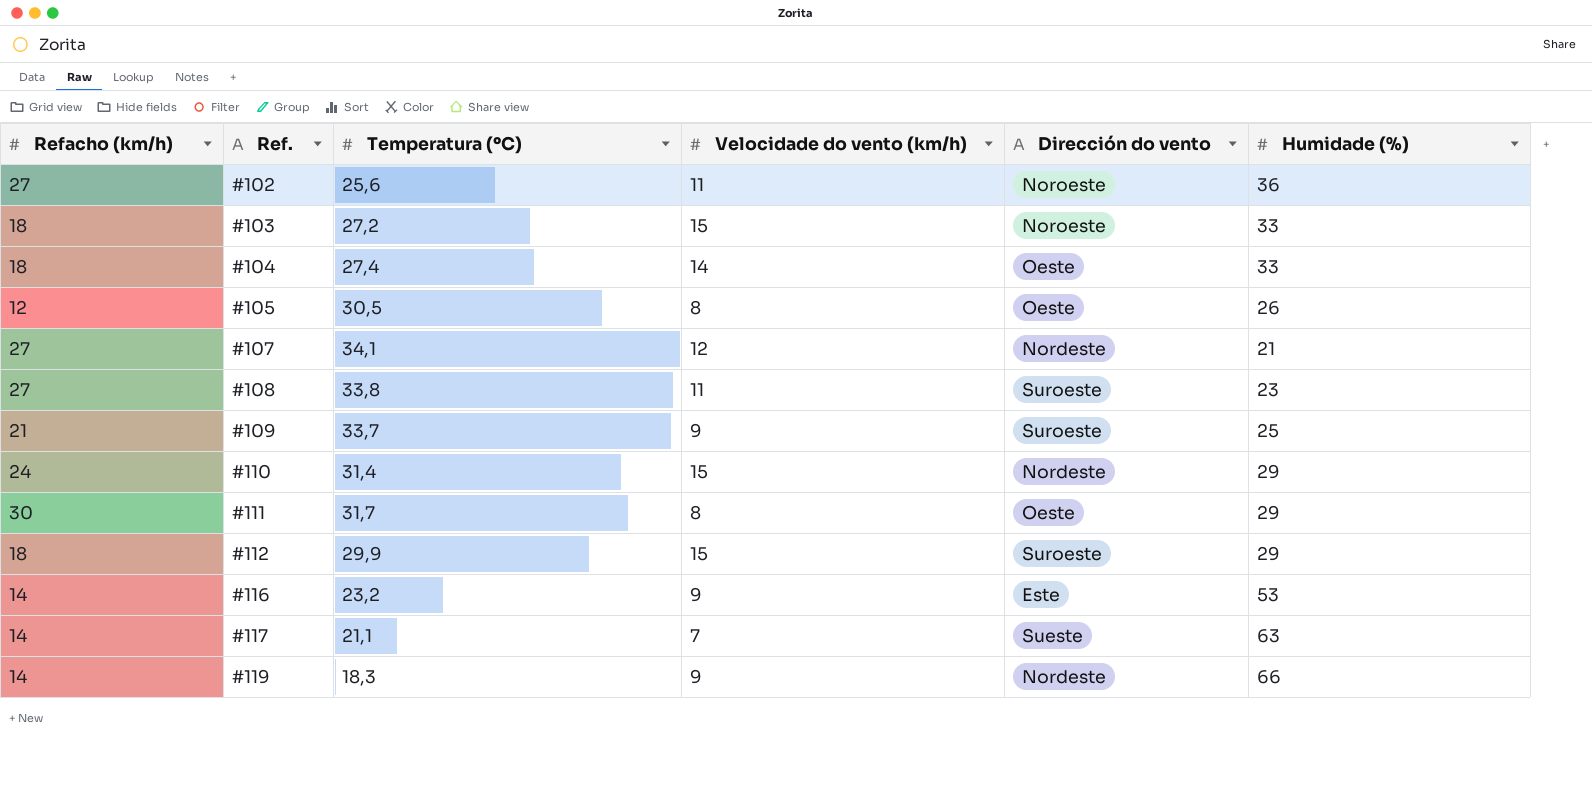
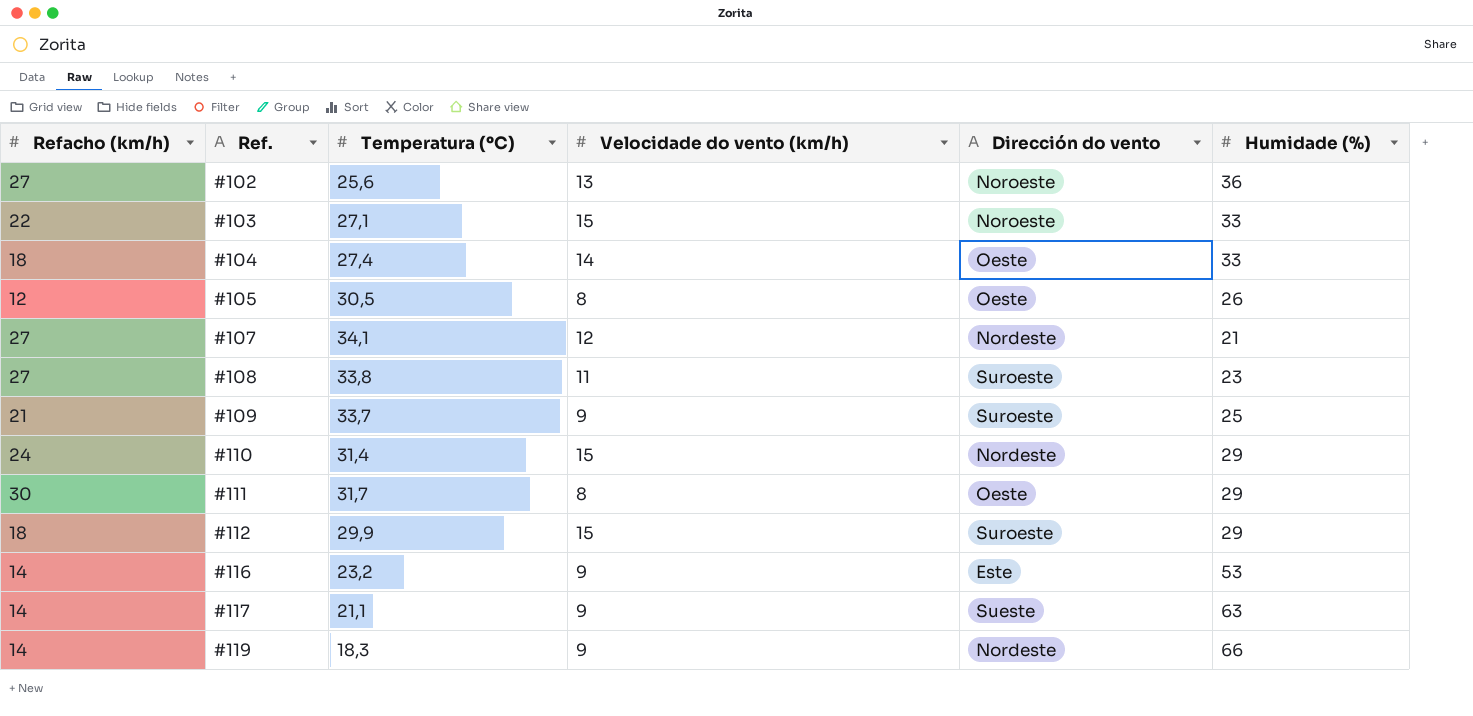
#102 | Velocidade do vento (km/h): 11 -> 13
#103 | Refacho (km/h): 18 -> 22
#103 | Temperatura (ºC): 27,2 -> 27,1
#117 | Velocidade do vento (km/h): 7 -> 9

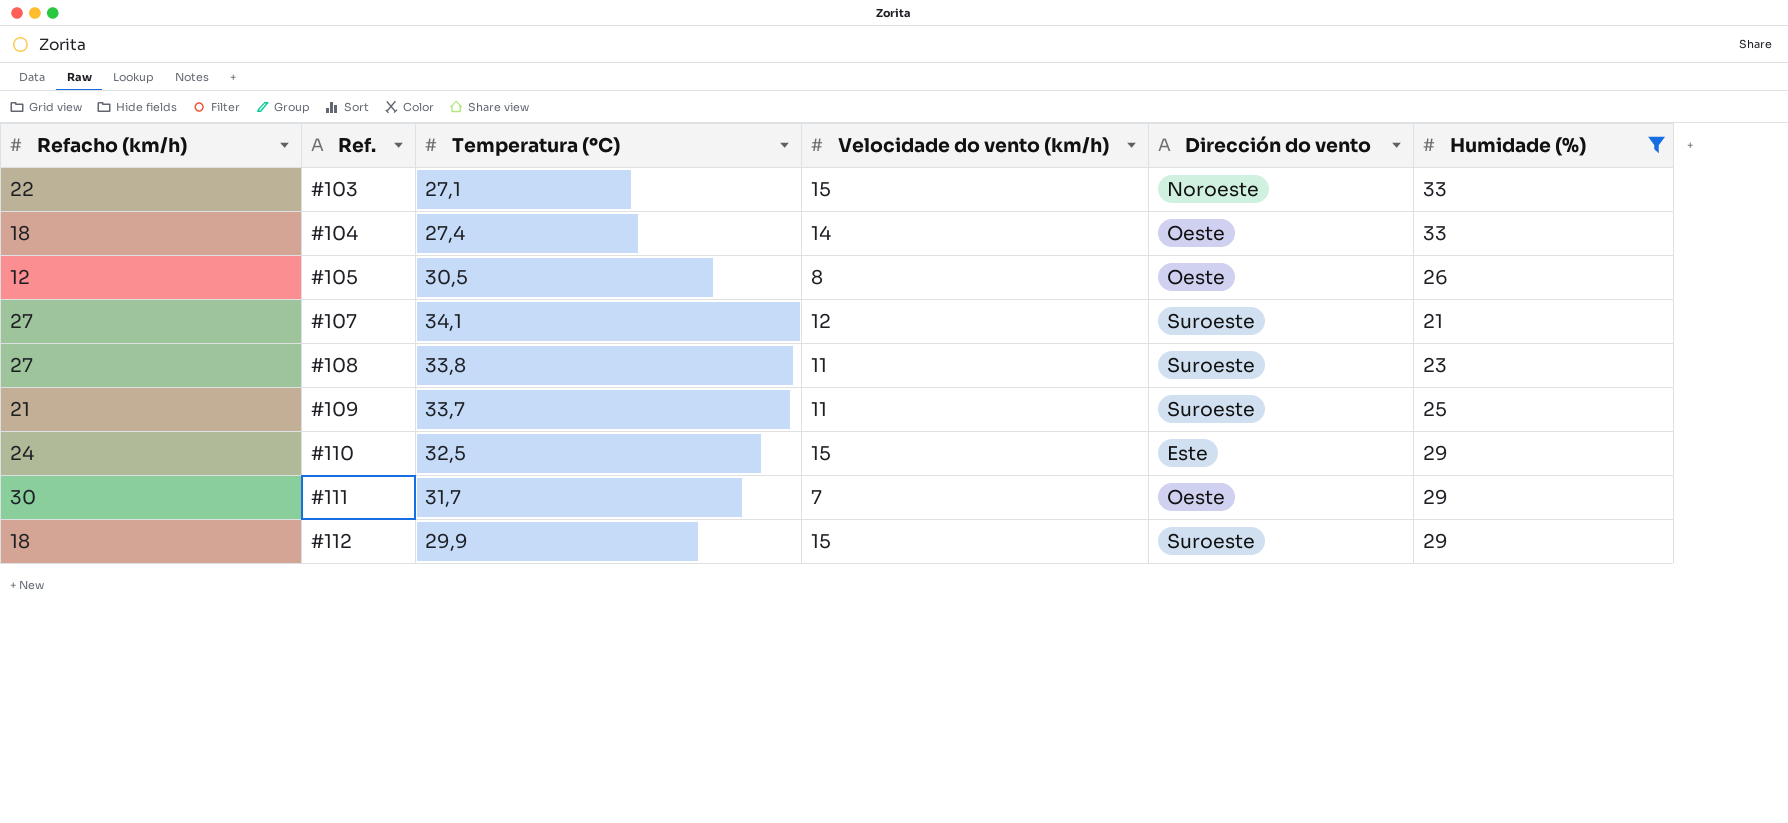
filter: none -> Humidade (%) <= 33
#107 | Dirección do vento: Nordeste -> Suroeste
#109 | Velocidade do vento (km/h): 9 -> 11
#110 | Temperatura (ºC): 31,4 -> 32,5
#110 | Dirección do vento: Nordeste -> Este
#111 | Velocidade do vento (km/h): 8 -> 7

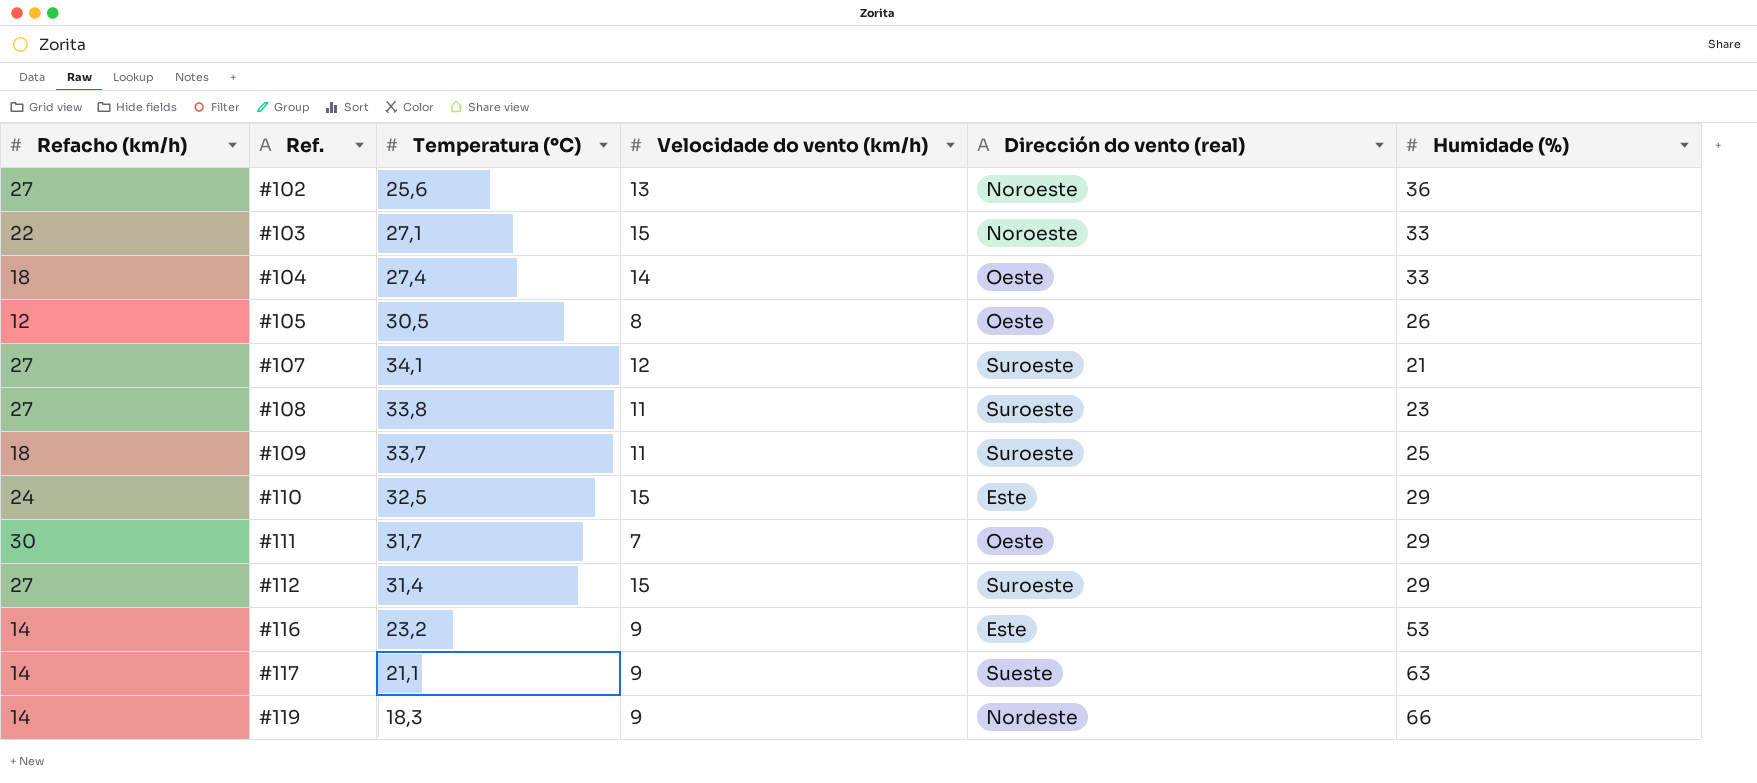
filter: Humidade (%) <= 33 -> none
column name: Dirección do vento -> Dirección do vento (real)
#109 | Refacho (km/h): 21 -> 18
#112 | Refacho (km/h): 18 -> 27
#112 | Temperatura (ºC): 29,9 -> 31,4

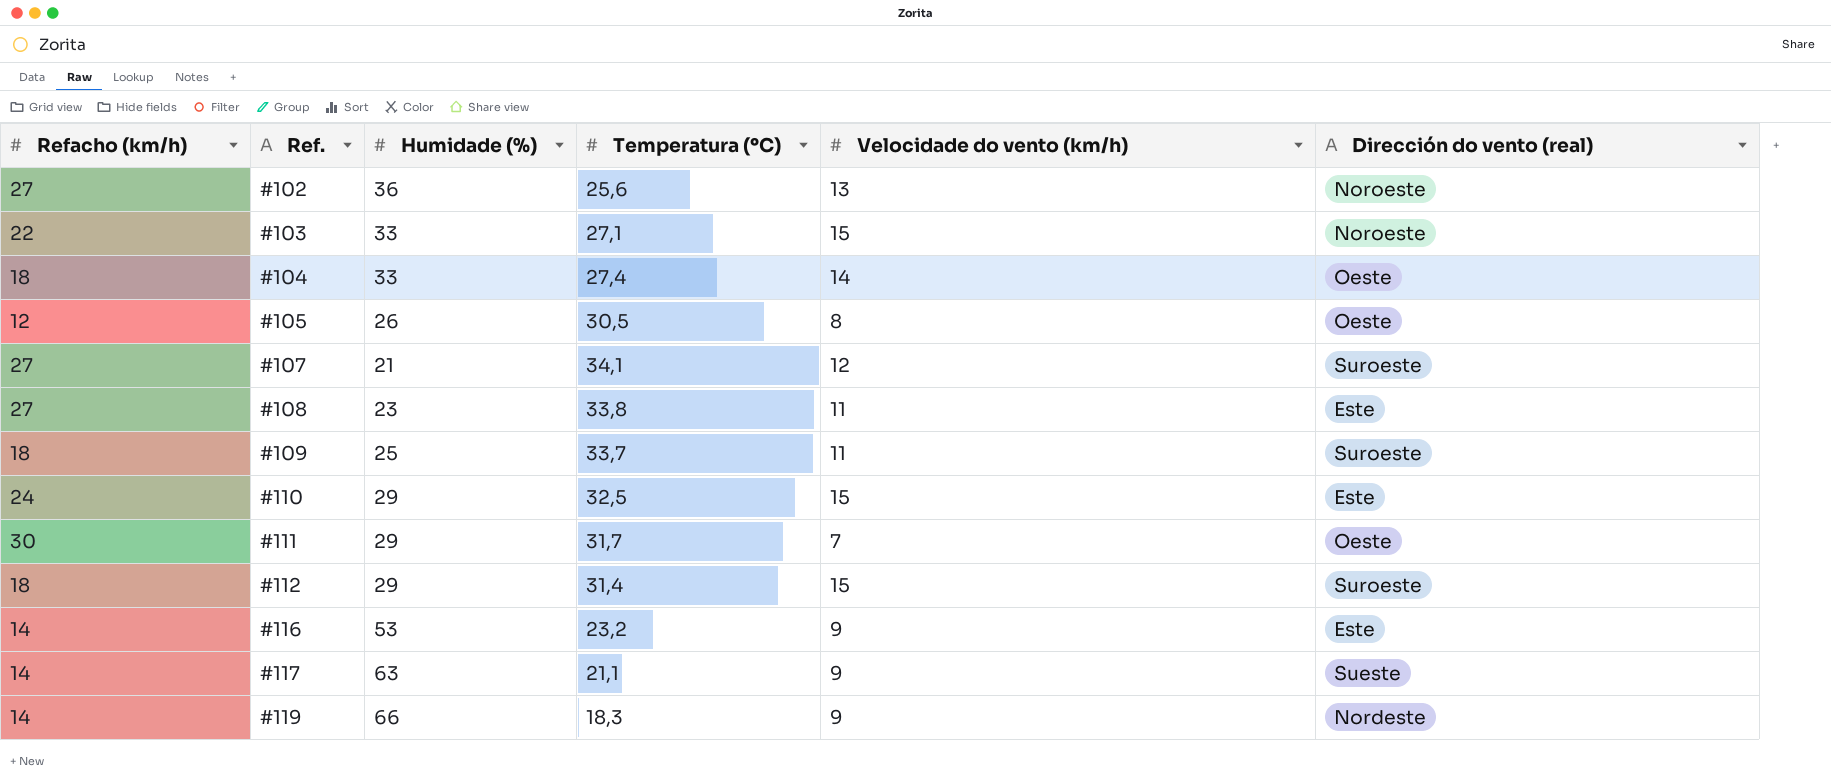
column Humidade (%) | position: 6 -> 3
#108 | Dirección do vento (real): Suroeste -> Este
#112 | Refacho (km/h): 27 -> 18

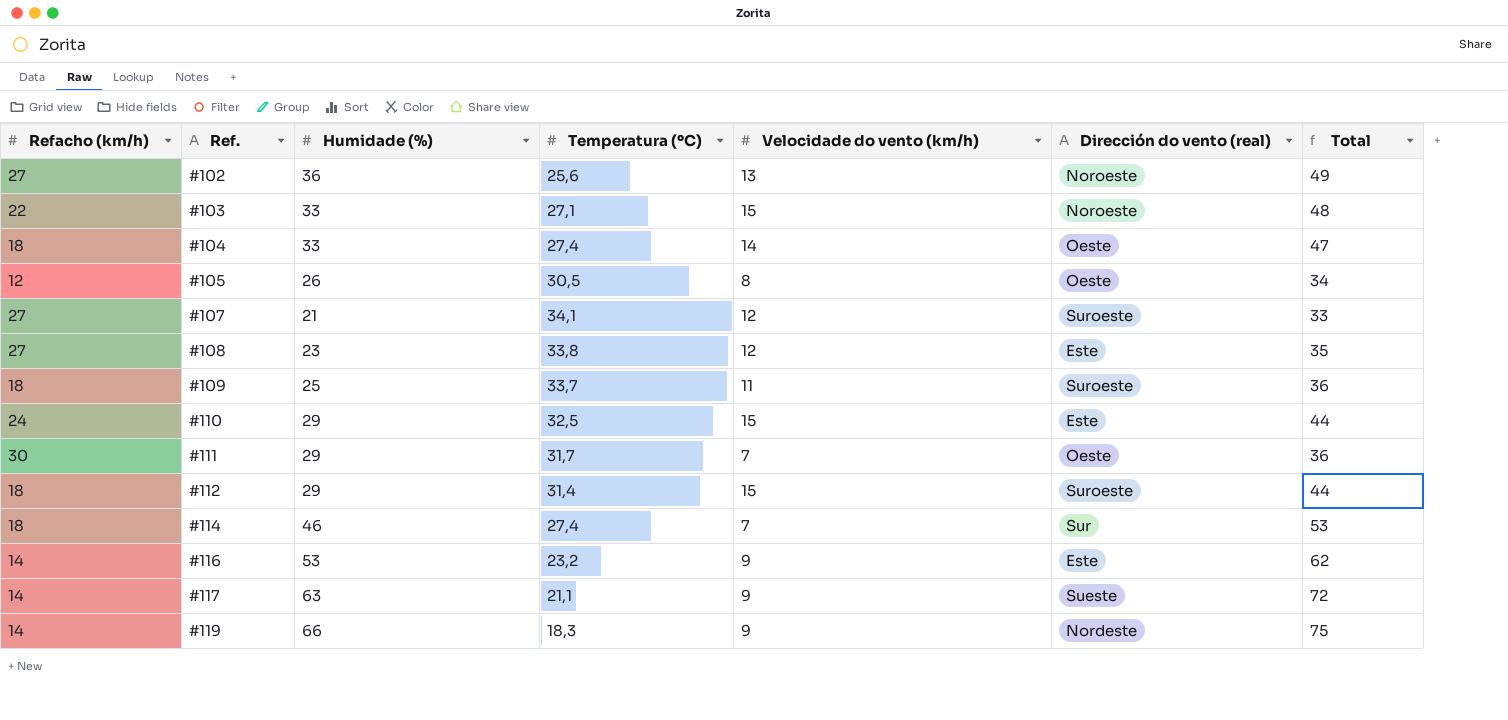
column Total | formula: none -> [Humidade (%)] + [Velocidade do vento (km/h)]
#108 | Velocidade do vento (km/h): 11 -> 12
row #114: none -> 18 | 46 | 27,4 | 7 | Sur | 53

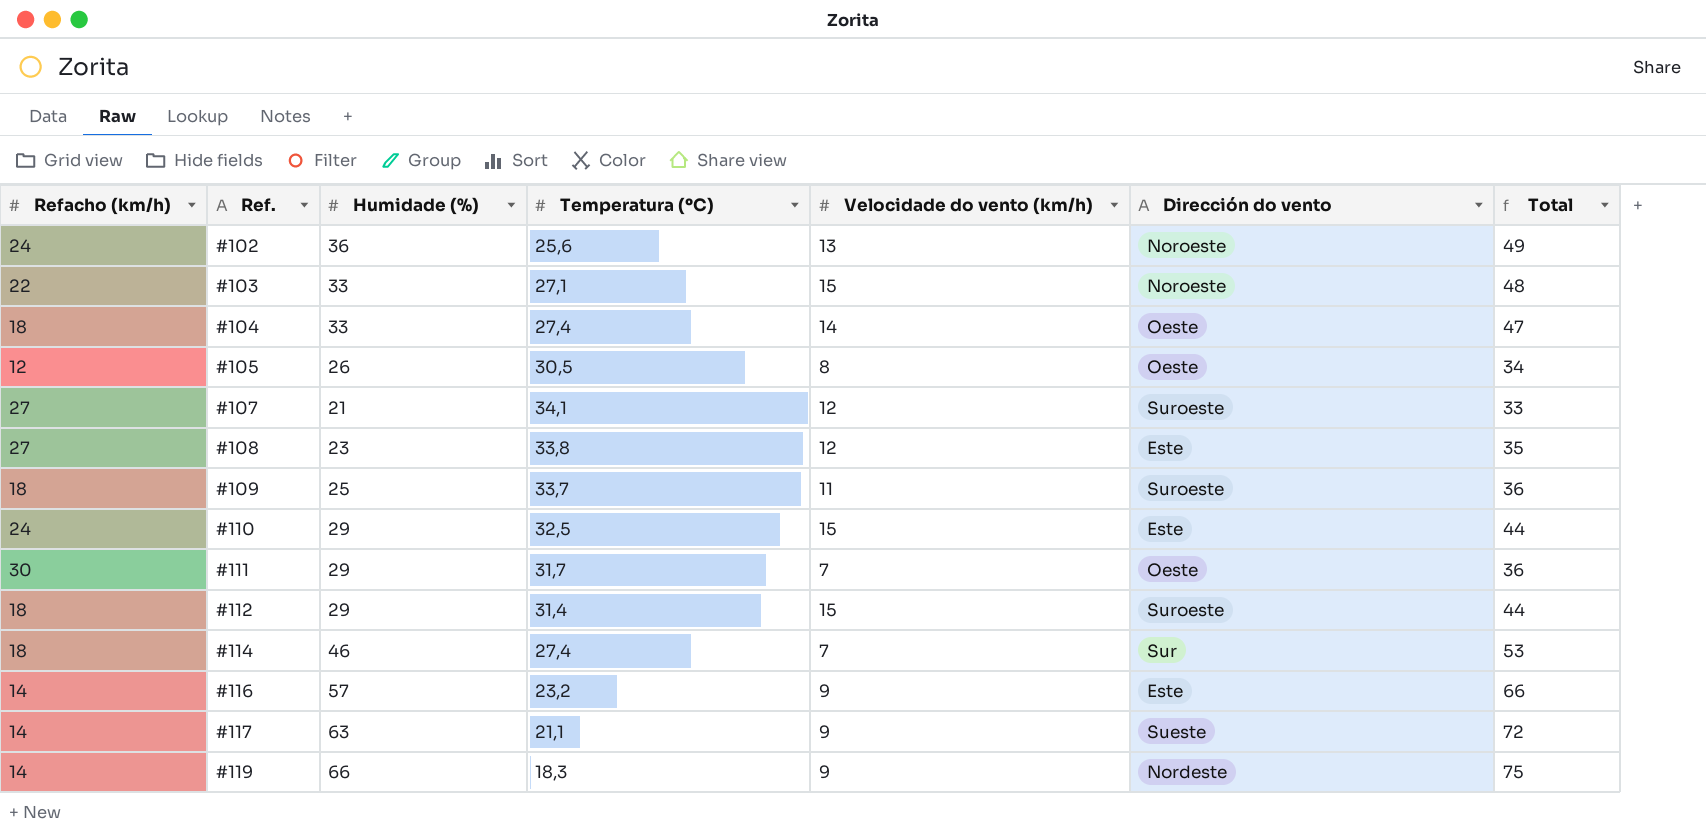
column name: Dirección do vento (real) -> Dirección do vento
#102 | Refacho (km/h): 27 -> 24
#116 | Humidade (%): 53 -> 57
#116 | Total: 62 -> 66

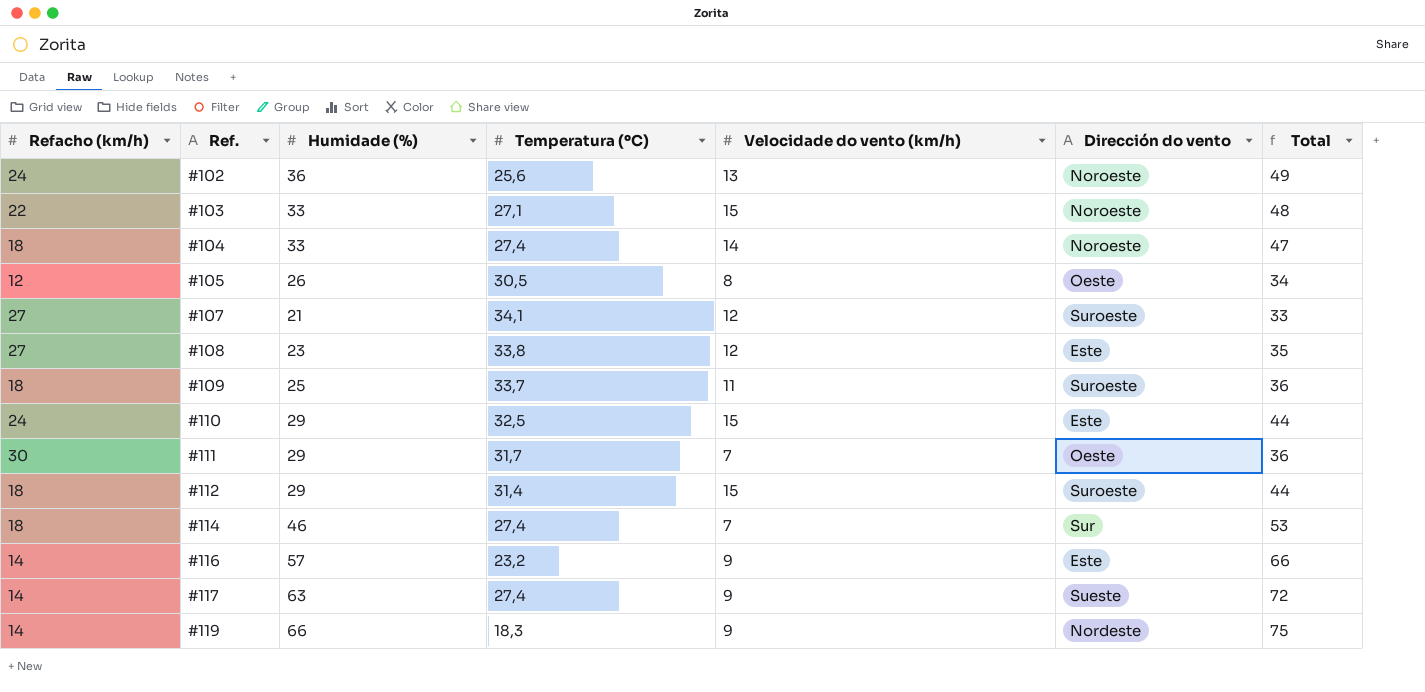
#104 | Dirección do vento: Oeste -> Noroeste
#117 | Temperatura (ºC): 21,1 -> 27,4

